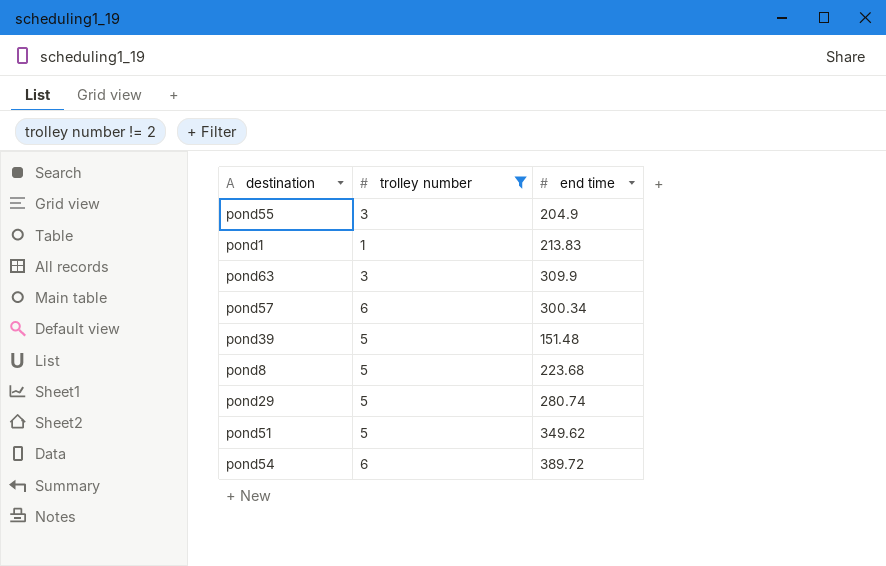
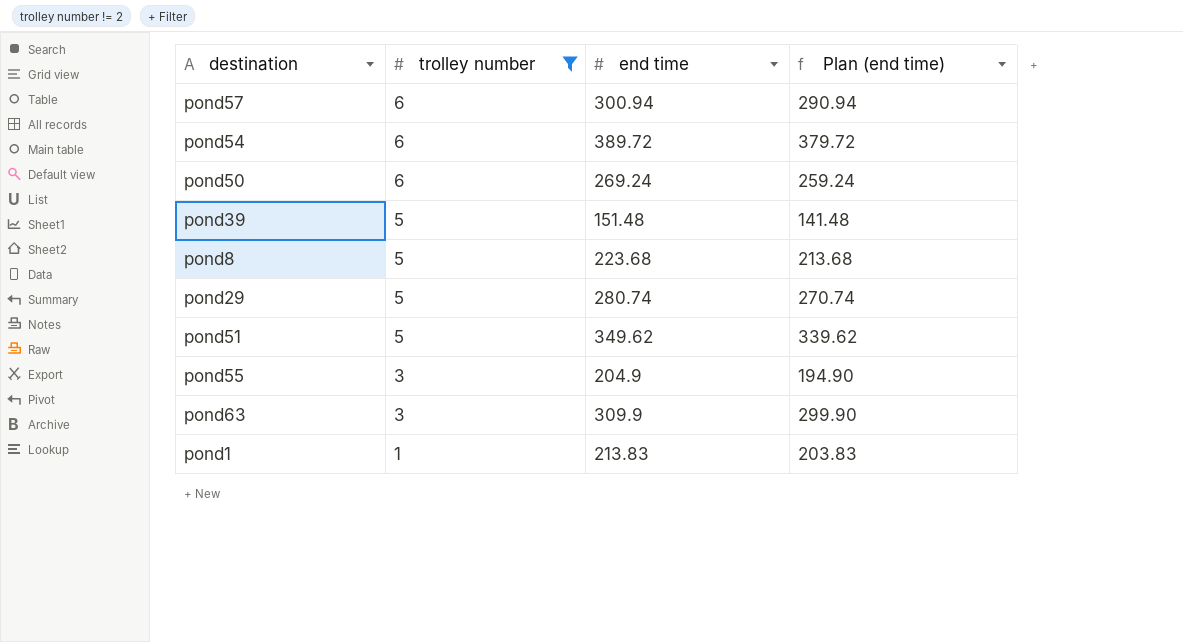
row order: none -> trolley number descending
column Plan (end time) | formula: none -> [end time] - 10
pond57 | end time: 300.34 -> 300.94
row pond50: none -> 6 | 269.24 | 259.24

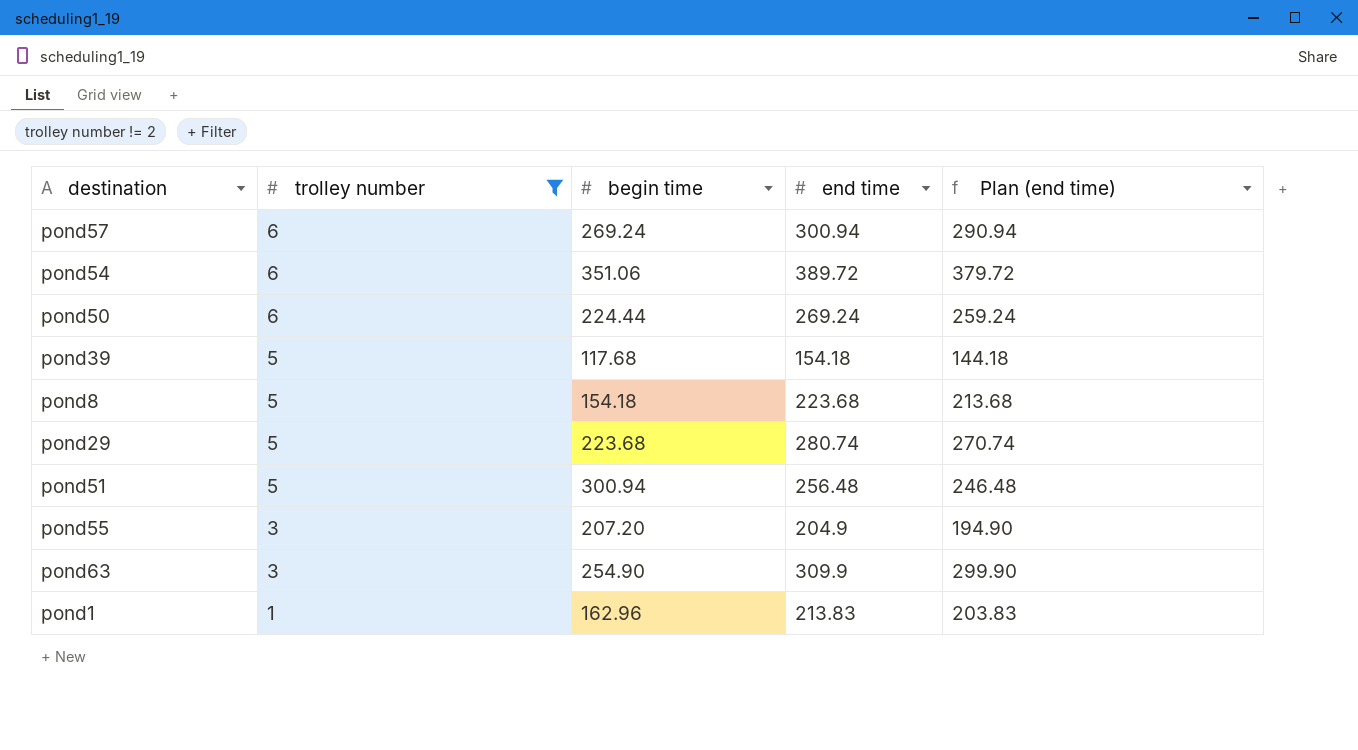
column begin time | position: none -> 3
pond39 | end time: 151.48 -> 154.18
pond39 | Plan (end time): 141.48 -> 144.18
pond51 | end time: 349.62 -> 256.48
pond51 | Plan (end time): 339.62 -> 246.48

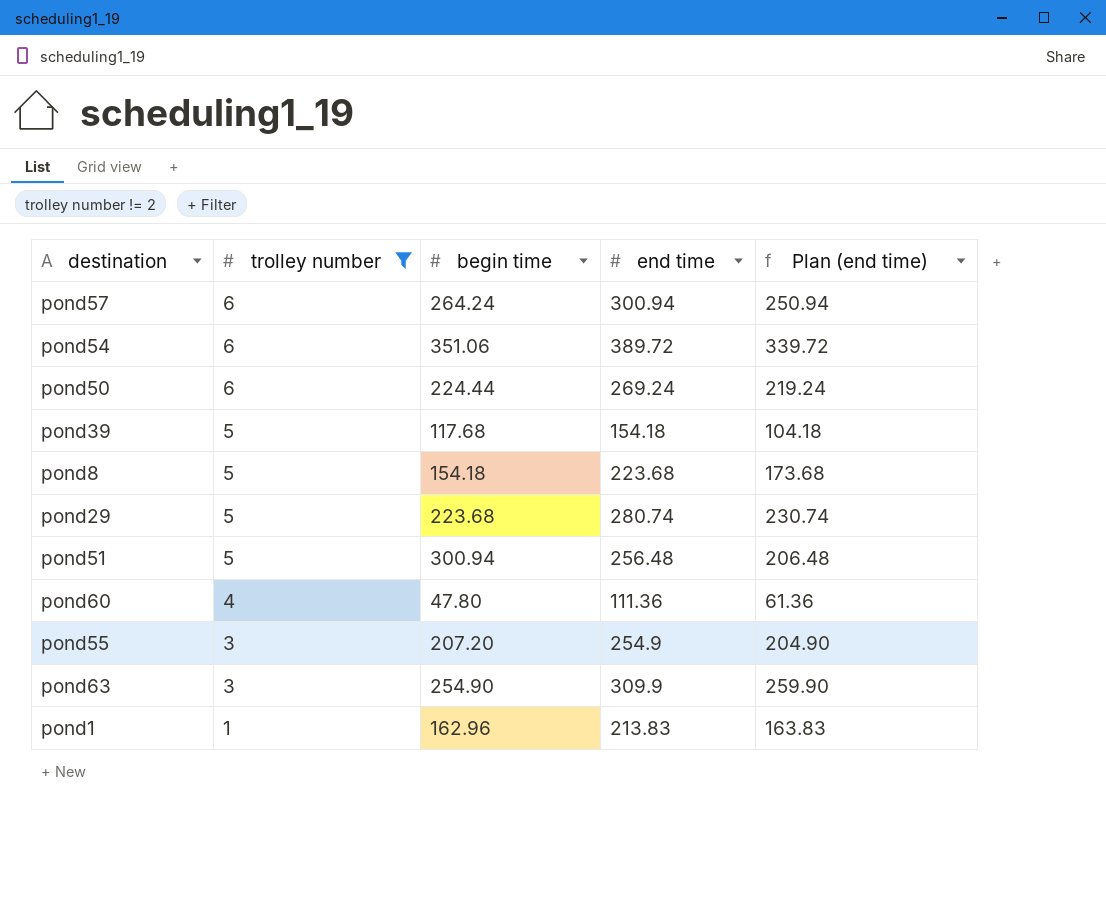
column Plan (end time) | formula: [end time] - 10 -> [end time] - 50
pond57 | begin time: 269.24 -> 264.24
row pond60: none -> 4 | 47.80 | 111.36 | 61.36
pond55 | end time: 204.9 -> 254.9

